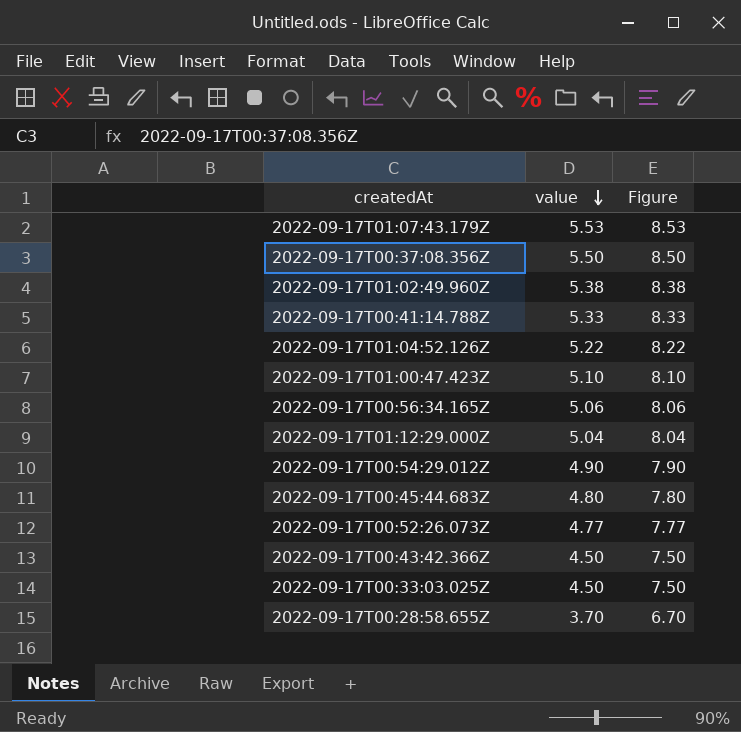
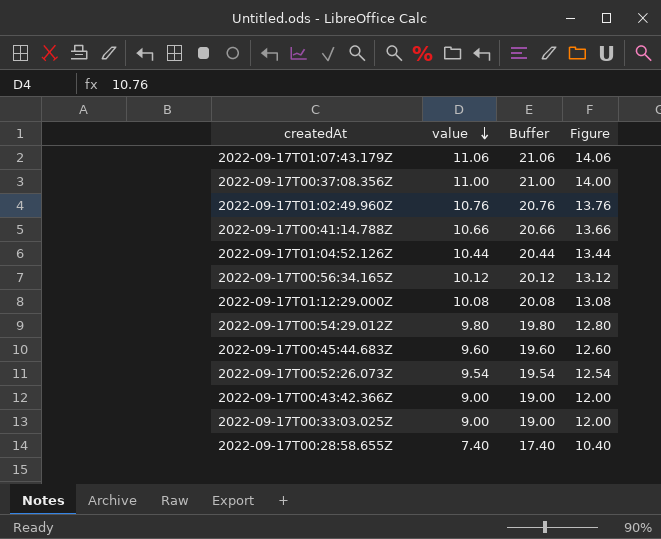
column Buffer | formula: none -> [value] + 10
row 2022-09-17T01:00:47.423Z: 5.10 | 8.10 -> none
2022-09-17T01:07:43.179Z | value: 5.53 -> 11.06
2022-09-17T01:07:43.179Z | Figure: 8.53 -> 14.06
2022-09-17T00:37:08.356Z | value: 5.50 -> 11.00
2022-09-17T00:37:08.356Z | Figure: 8.50 -> 14.00
2022-09-17T01:02:49.960Z | value: 5.38 -> 10.76
2022-09-17T01:02:49.960Z | Figure: 8.38 -> 13.76
2022-09-17T00:41:14.788Z | value: 5.33 -> 10.66
2022-09-17T00:41:14.788Z | Figure: 8.33 -> 13.66
2022-09-17T01:04:52.126Z | value: 5.22 -> 10.44
2022-09-17T01:04:52.126Z | Figure: 8.22 -> 13.44
2022-09-17T00:56:34.165Z | value: 5.06 -> 10.12
2022-09-17T00:56:34.165Z | Figure: 8.06 -> 13.12
2022-09-17T01:12:29.000Z | value: 5.04 -> 10.08
2022-09-17T01:12:29.000Z | Figure: 8.04 -> 13.08
2022-09-17T00:54:29.012Z | value: 4.90 -> 9.80
2022-09-17T00:54:29.012Z | Figure: 7.90 -> 12.80
2022-09-17T00:45:44.683Z | value: 4.80 -> 9.60
2022-09-17T00:45:44.683Z | Figure: 7.80 -> 12.60
2022-09-17T00:52:26.073Z | value: 4.77 -> 9.54
2022-09-17T00:52:26.073Z | Figure: 7.77 -> 12.54
2022-09-17T00:43:42.366Z | value: 4.50 -> 9.00
2022-09-17T00:43:42.366Z | Figure: 7.50 -> 12.00
2022-09-17T00:33:03.025Z | value: 4.50 -> 9.00
2022-09-17T00:33:03.025Z | Figure: 7.50 -> 12.00
2022-09-17T00:28:58.655Z | value: 3.70 -> 7.40
2022-09-17T00:28:58.655Z | Figure: 6.70 -> 10.40

